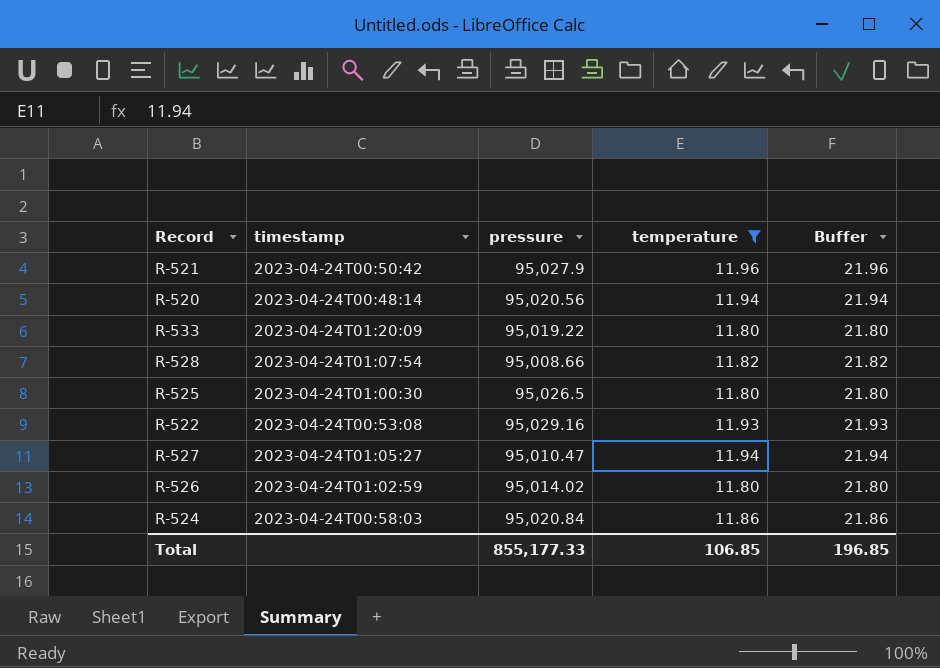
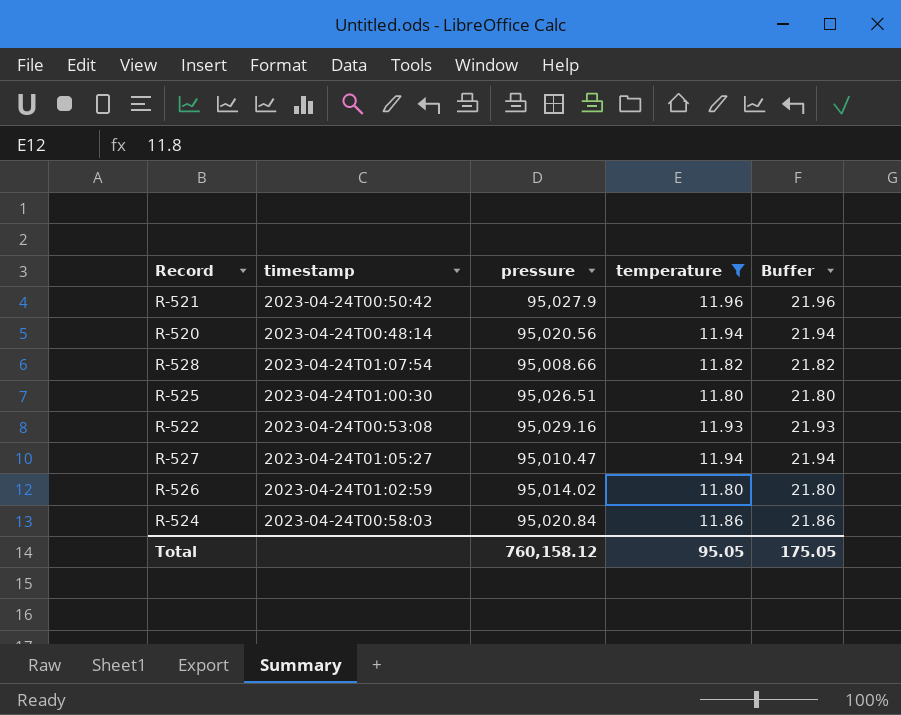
row R-533: 2023-04-24T01:20:09 | 95,019.22 | 11.80 | 21.80 -> none
R-525 | pressure: 95,026.5 -> 95,026.51
Total | pressure: 855,177.33 -> 760,158.12
Total | temperature: 106.85 -> 95.05
Total | Buffer: 196.85 -> 175.05

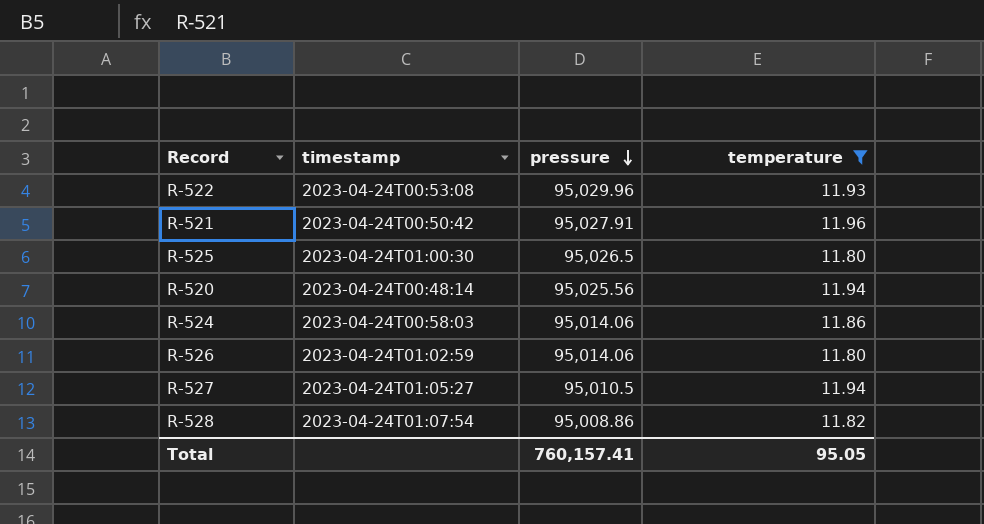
row order: none -> pressure descending
column Buffer | formula: [temperature] + 10 -> none
R-522 | pressure: 95,029.16 -> 95,029.96
R-521 | pressure: 95,027.9 -> 95,027.91
R-525 | pressure: 95,026.51 -> 95,026.5
R-520 | pressure: 95,020.56 -> 95,025.56
R-524 | pressure: 95,020.84 -> 95,014.06
R-526 | pressure: 95,014.02 -> 95,014.06
R-527 | pressure: 95,010.47 -> 95,010.5
R-528 | pressure: 95,008.66 -> 95,008.86
Total | pressure: 760,158.12 -> 760,157.41

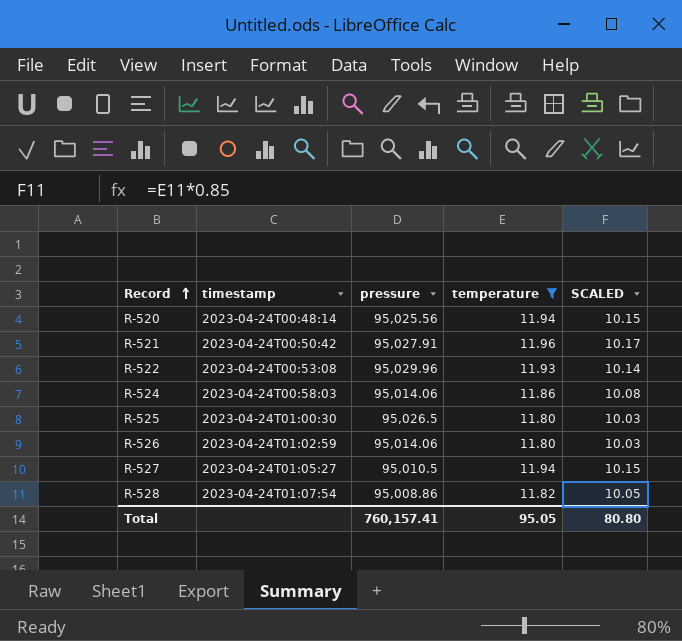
row order: pressure descending -> Record ascending
column SCALED | formula: none -> [temperature] * 0.85

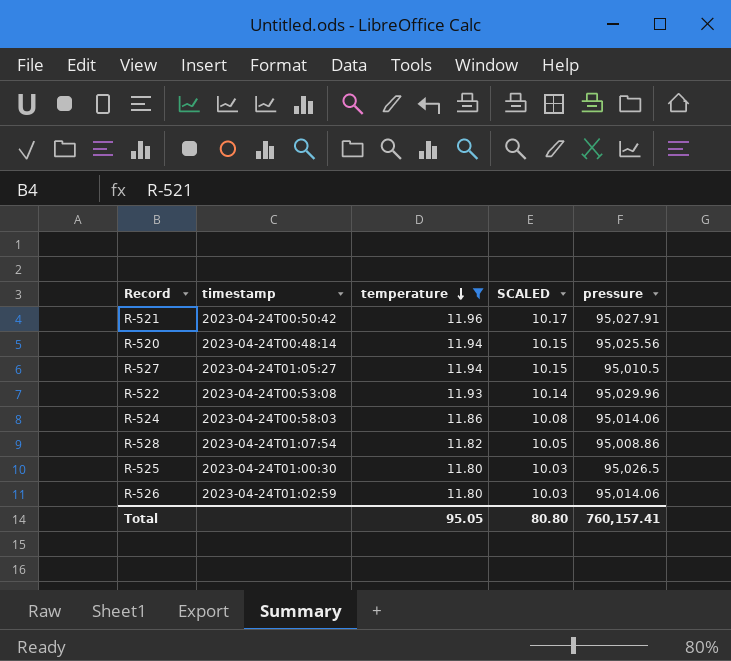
row order: Record ascending -> temperature descending
column pressure | position: 3 -> 5

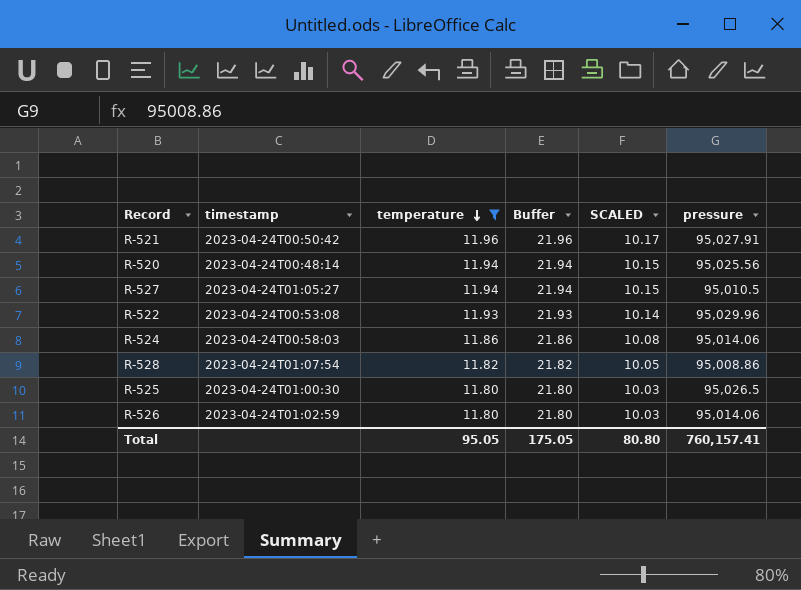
column Buffer | formula: none -> [temperature] + 10

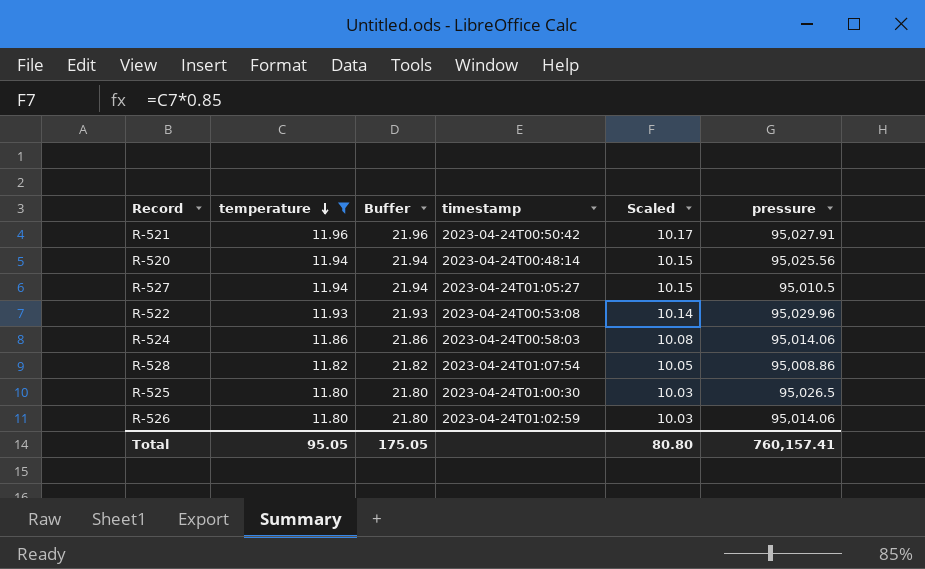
column timestamp | position: 2 -> 4
column name: SCALED -> Scaled

